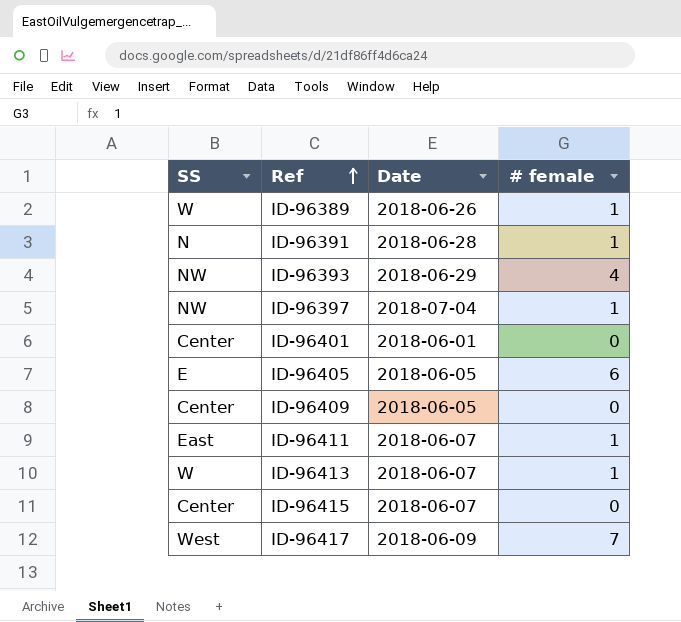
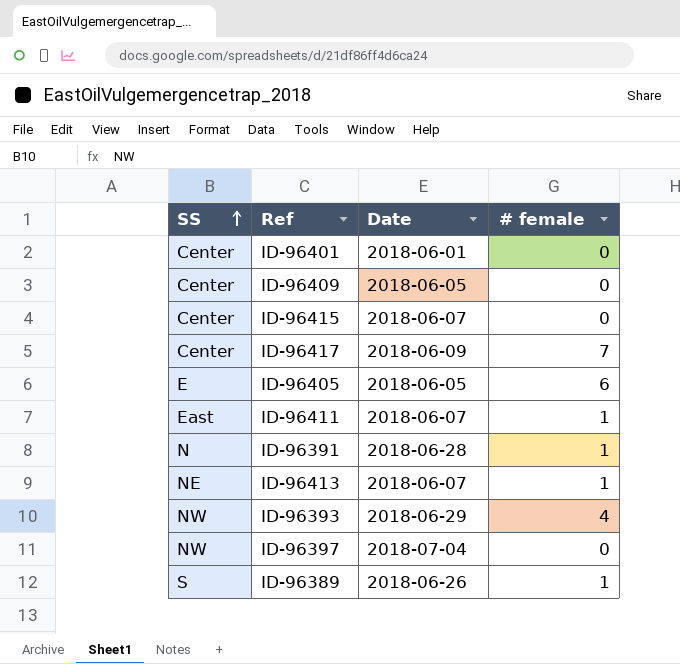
row order: Ref ascending -> SS ascending
ID-96417 | SS: West -> Center
ID-96413 | SS: W -> NE
ID-96397 | # female: 1 -> 0
ID-96389 | SS: W -> S

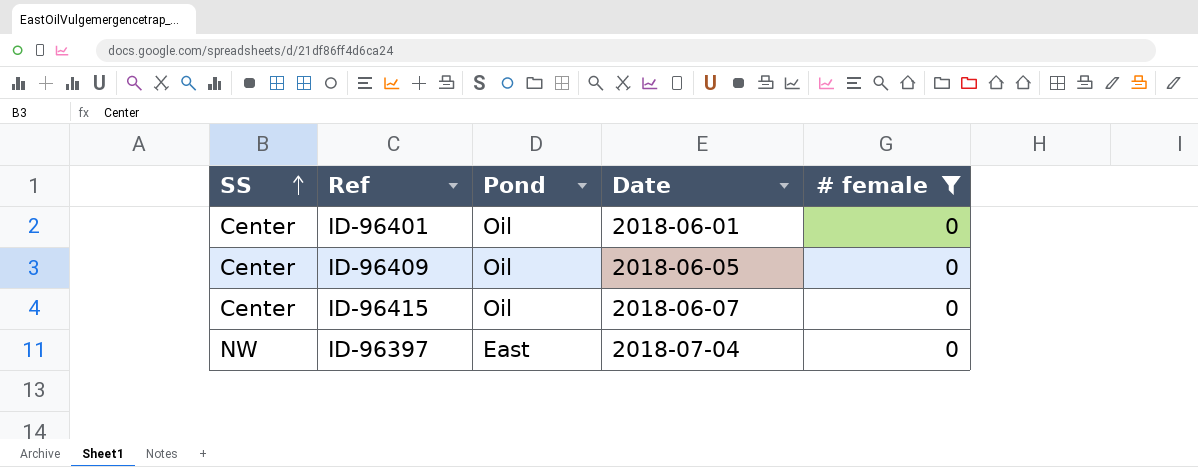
filter: none -> # female = 0
column Pond | position: none -> 3

